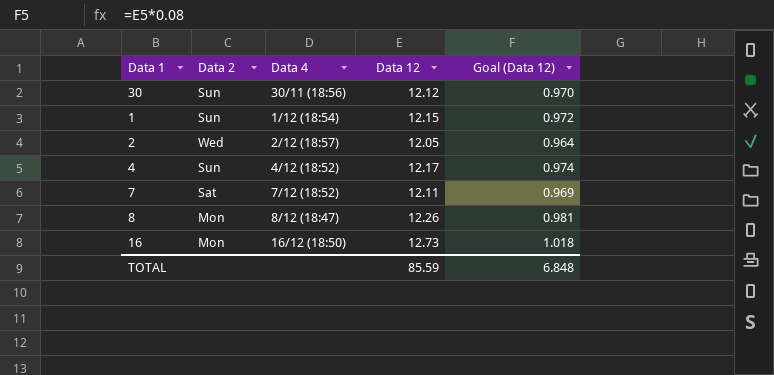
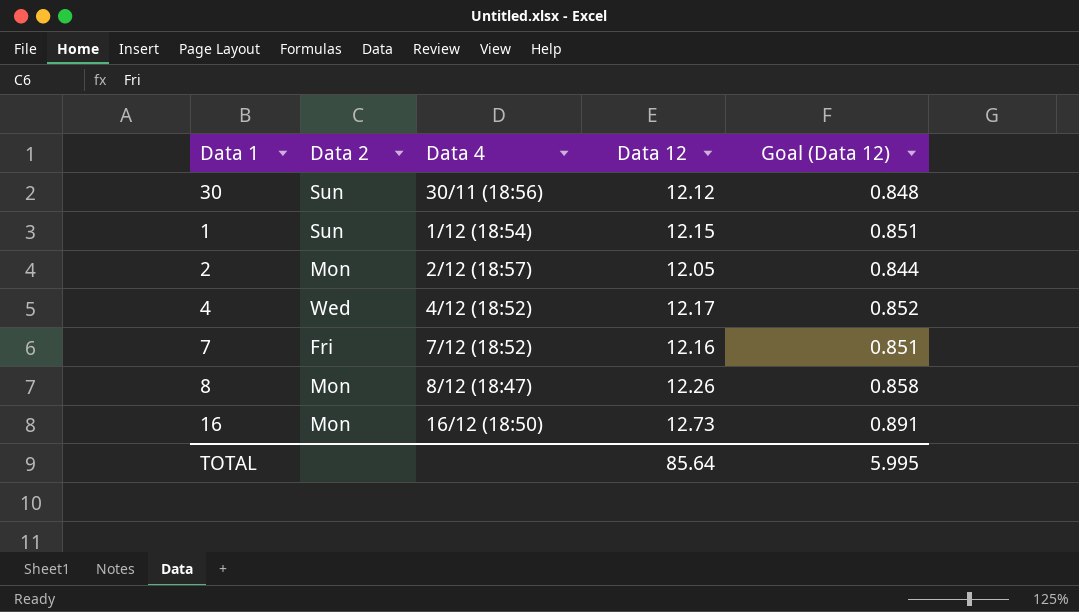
column Goal (Data 12) | formula: [Data 12] * 0.08 -> [Data 12] * 0.07
2 | Data 2: Wed -> Mon
4 | Data 2: Sun -> Wed
7 | Data 2: Sat -> Fri
7 | Data 12: 12.11 -> 12.16
TOTAL | Data 12: 85.59 -> 85.64
TOTAL | Goal (Data 12): 6.848 -> 5.995

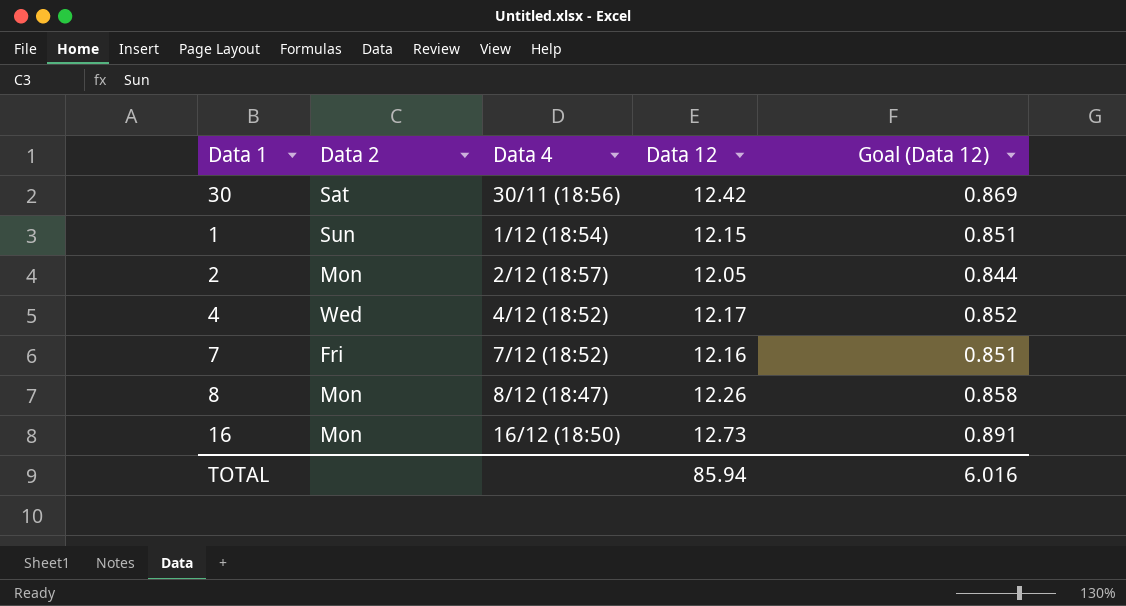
30 | Data 2: Sun -> Sat
30 | Data 12: 12.12 -> 12.42
30 | Goal (Data 12): 0.848 -> 0.869
TOTAL | Data 12: 85.64 -> 85.94
TOTAL | Goal (Data 12): 5.995 -> 6.016

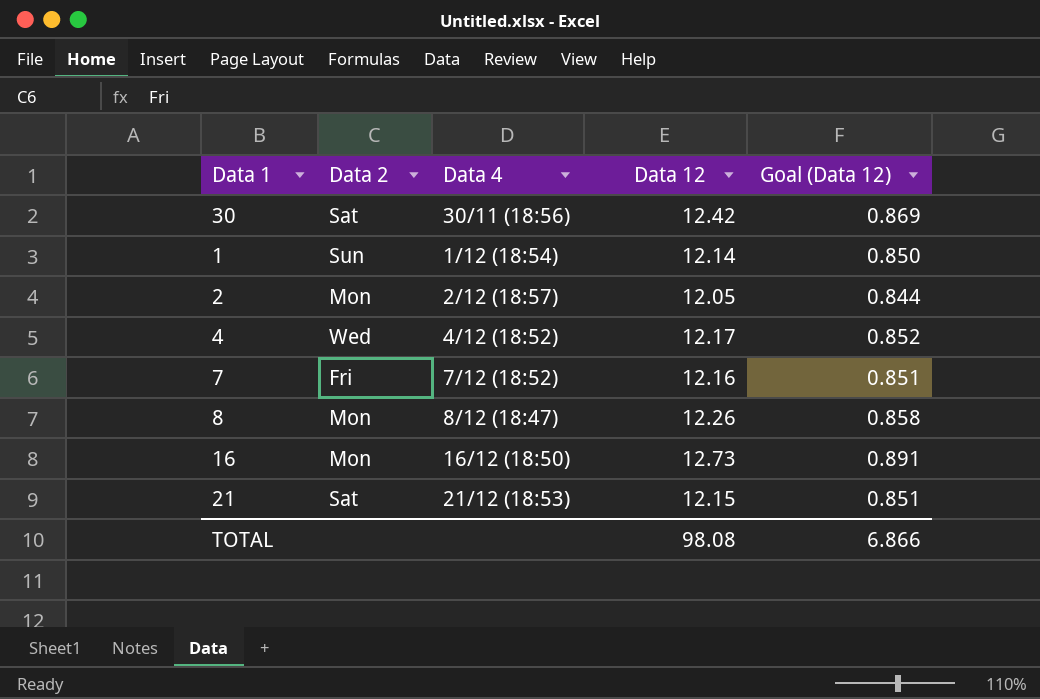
1 | Data 12: 12.15 -> 12.14
1 | Goal (Data 12): 0.851 -> 0.850
row 21: none -> Sat | 21/12 (18:53) | 12.15 | 0.851
TOTAL | Data 12: 85.94 -> 98.08
TOTAL | Goal (Data 12): 6.016 -> 6.866

